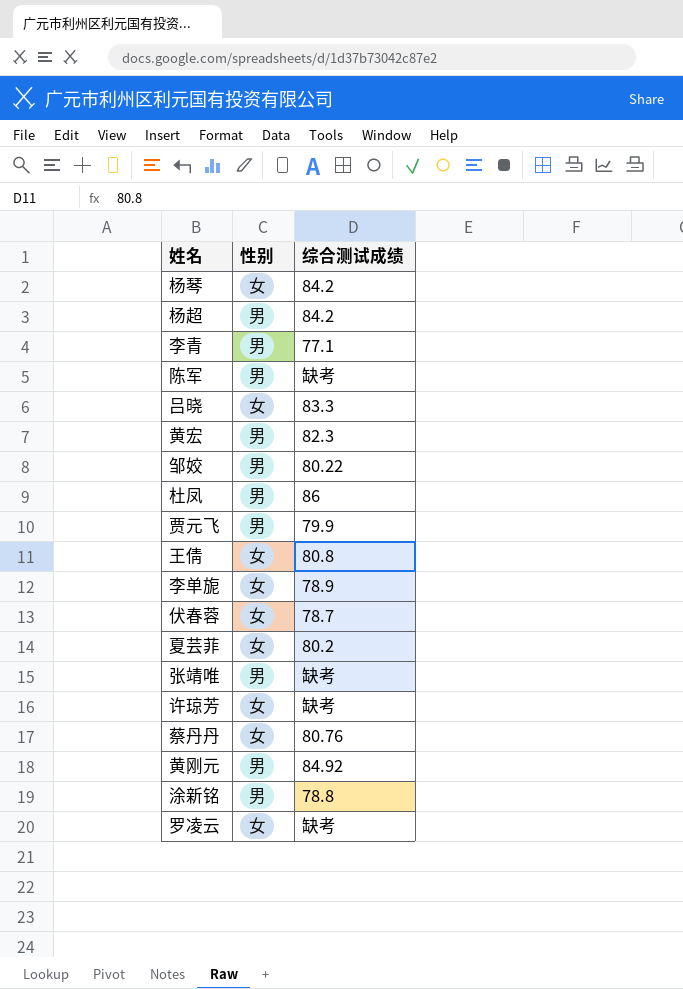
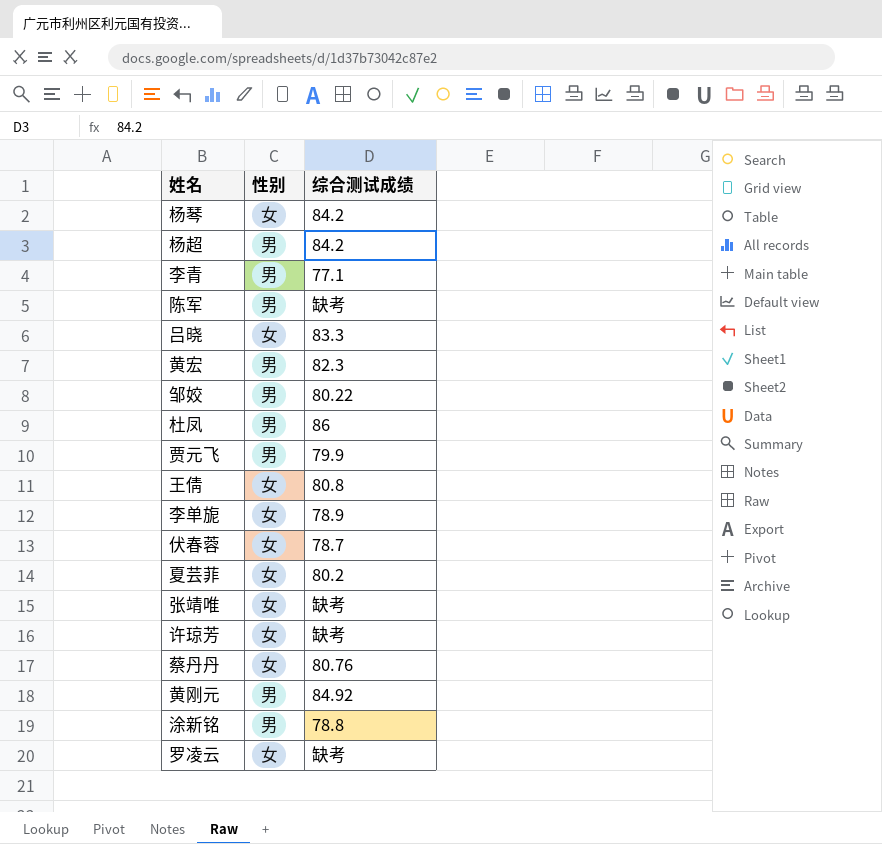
张靖唯 | 性别: 男 -> 女

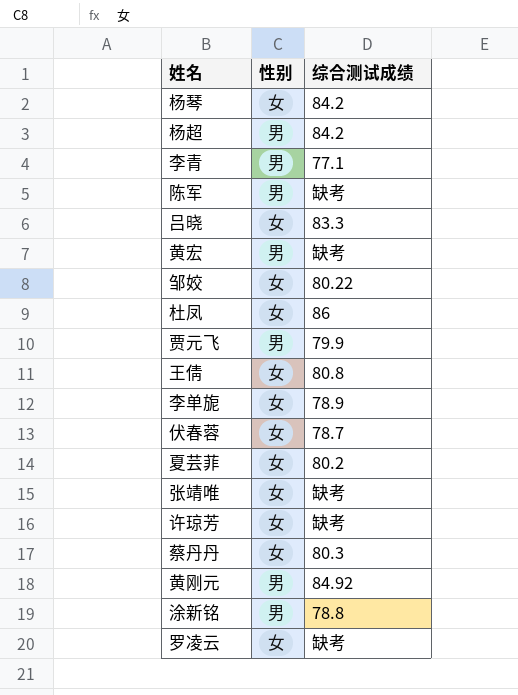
黄宏 | 综合测试成绩: 82.3 -> 缺考
邹姣 | 性别: 男 -> 女
杜凤 | 性别: 男 -> 女
蔡丹丹 | 综合测试成绩: 80.76 -> 80.3

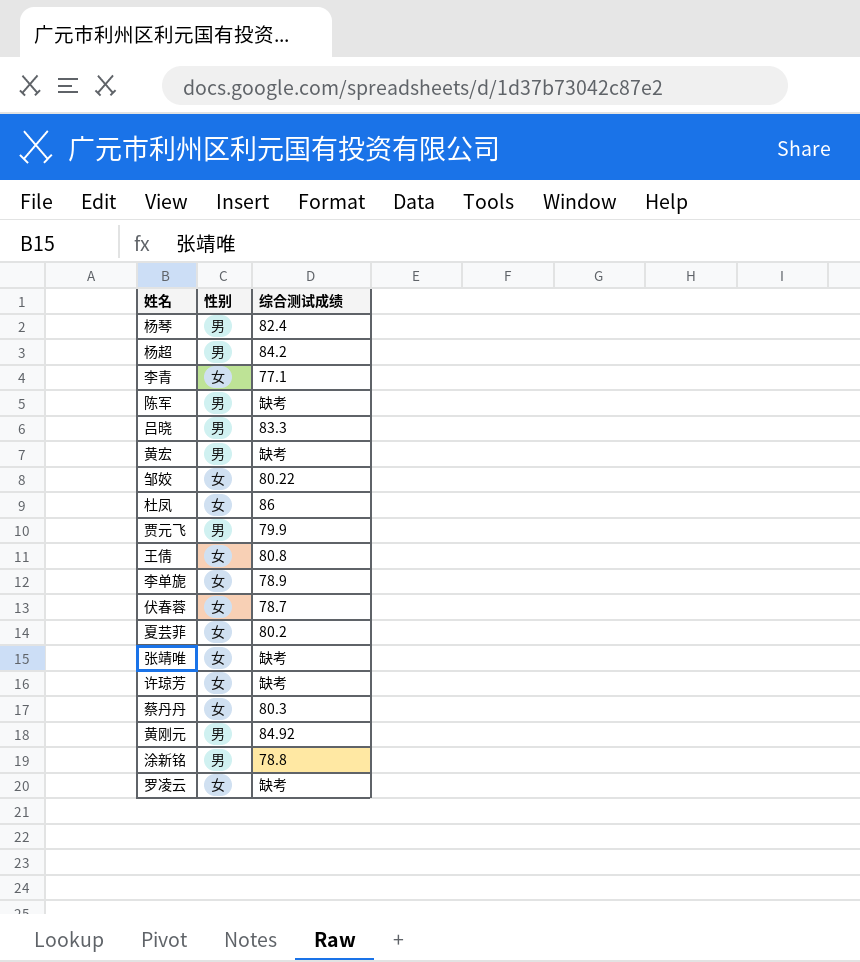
杨琴 | 性别: 女 -> 男
杨琴 | 综合测试成绩: 84.2 -> 82.4
李青 | 性别: 男 -> 女
吕晓 | 性别: 女 -> 男

